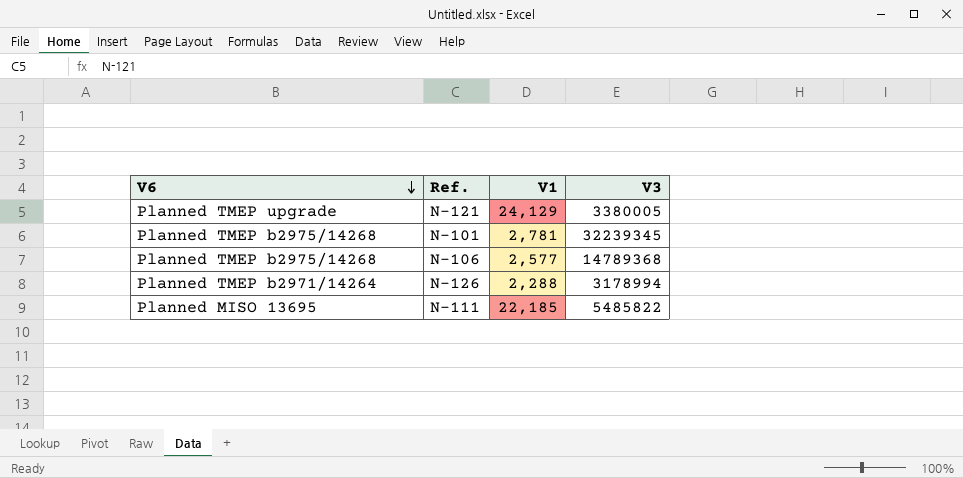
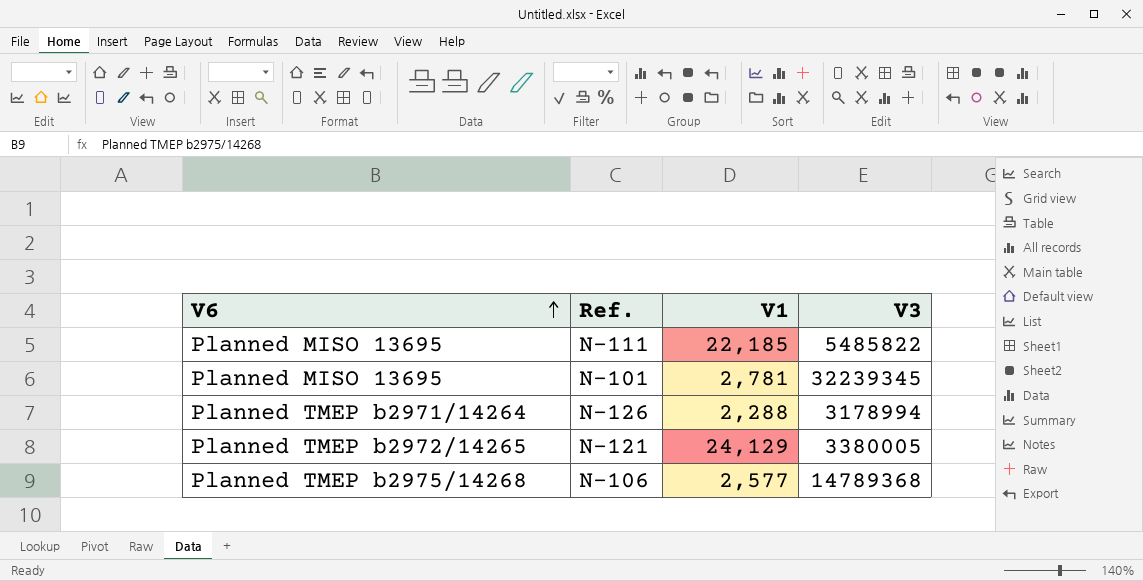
row order: V6 descending -> V6 ascending
N-101 | V6: Planned TMEP b2975/14268 -> Planned MISO 13695
N-121 | V6: Planned TMEP upgrade -> Planned TMEP b2972/14265

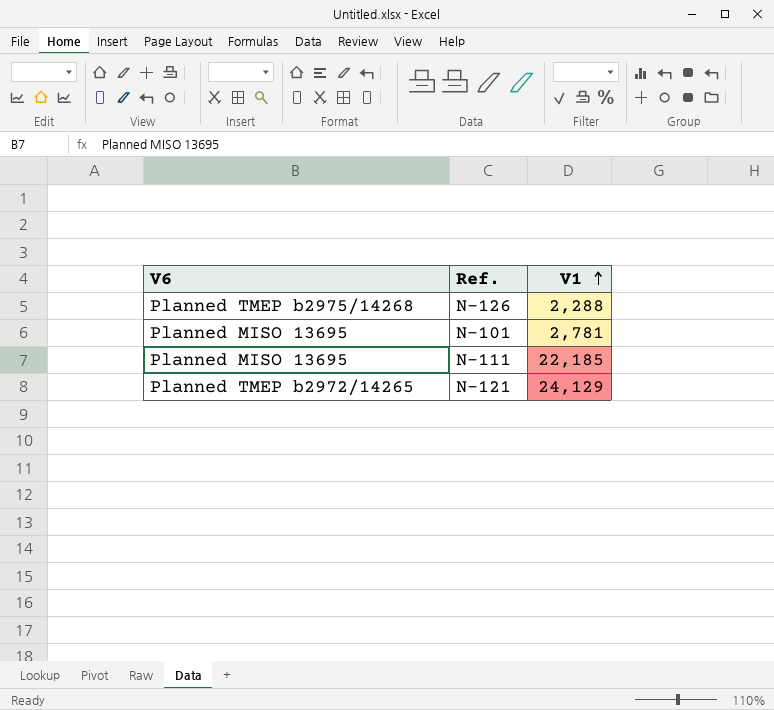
row order: V6 ascending -> V1 ascending
column V3 | position: 4 -> none
row N-106: Planned TMEP b2975/14268 | 2,577 | 14789368 -> none
N-126 | V6: Planned TMEP b2971/14264 -> Planned TMEP b2975/14268

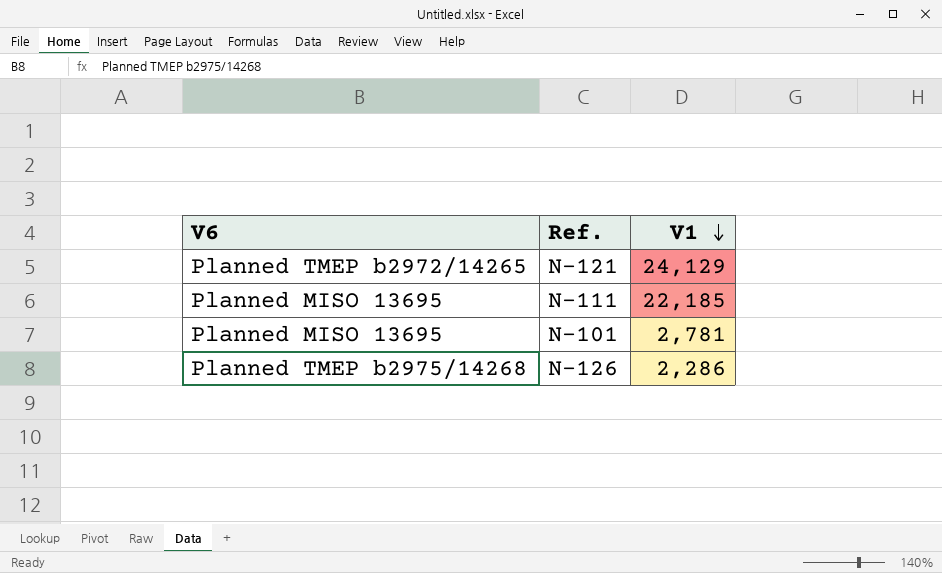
row order: V1 ascending -> V1 descending
N-126 | V1: 2,288 -> 2,286

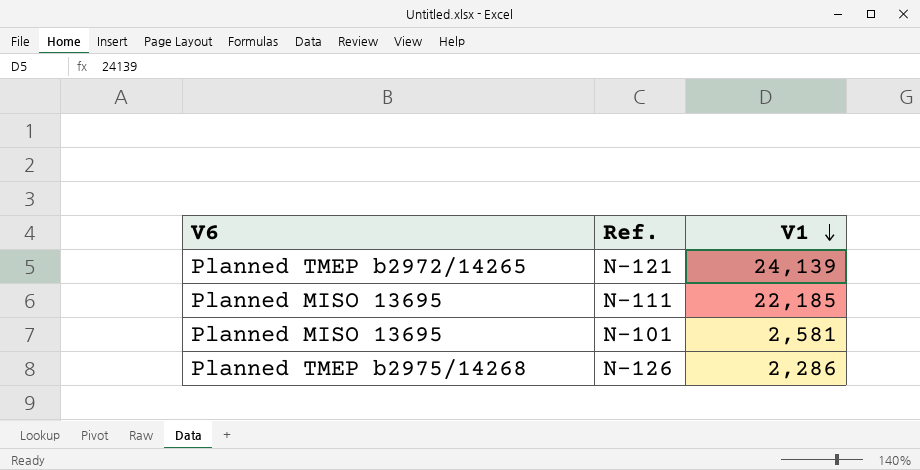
N-121 | V1: 24,129 -> 24,139
N-101 | V1: 2,781 -> 2,581

